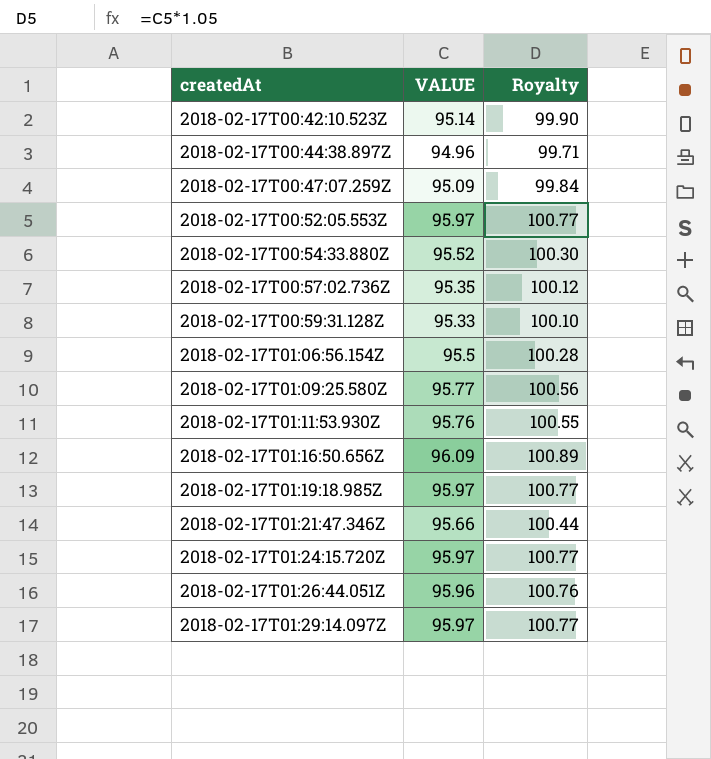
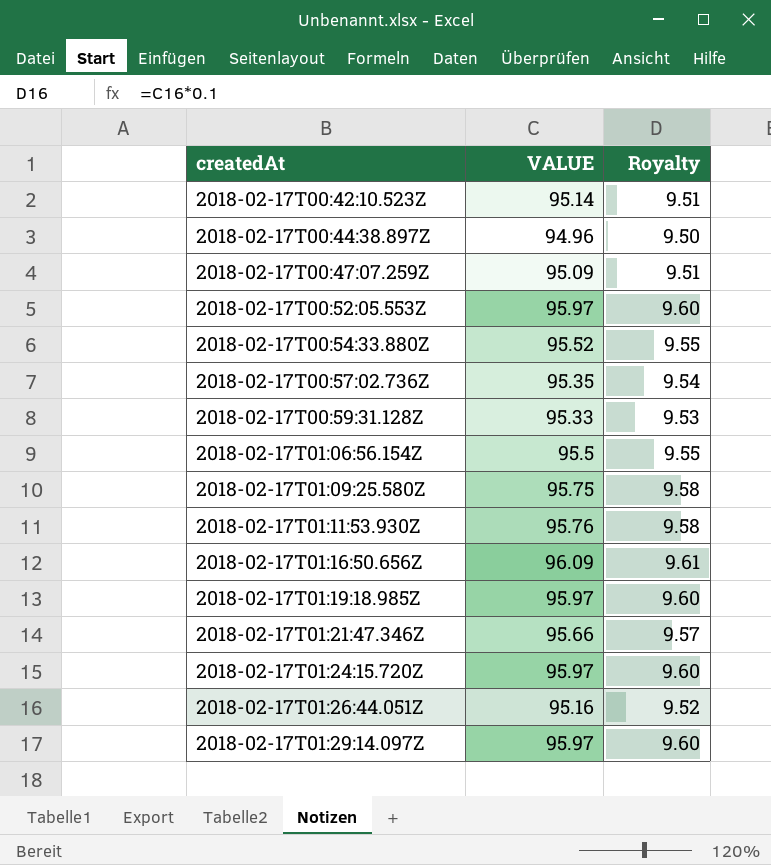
column Royalty | formula: [VALUE] * 1.05 -> [VALUE] * 0.1
2018-02-17T01:09:25.580Z | VALUE: 95.77 -> 95.75
2018-02-17T01:26:44.051Z | VALUE: 95.96 -> 95.16

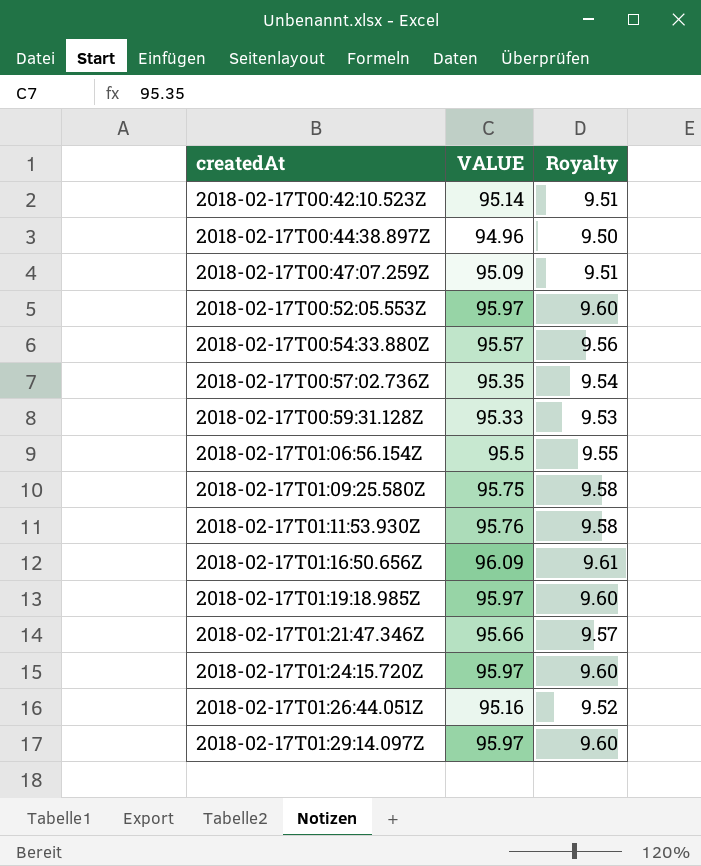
2018-02-17T00:54:33.880Z | VALUE: 95.52 -> 95.57
2018-02-17T00:54:33.880Z | Royalty: 9.55 -> 9.56

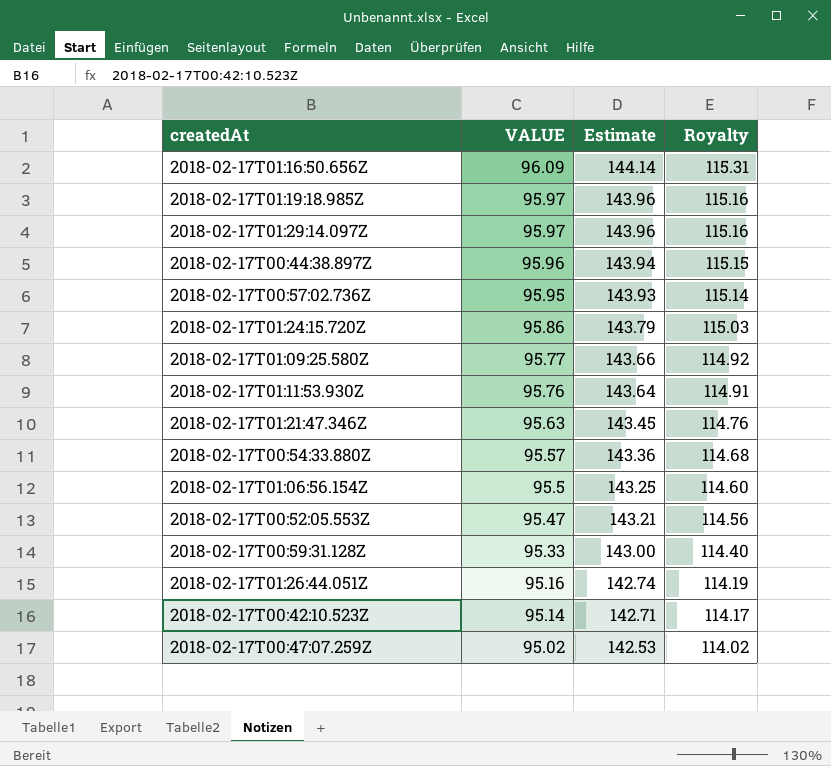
row order: createdAt ascending -> VALUE descending
column Estimate | formula: none -> [VALUE] * 1.5
column Royalty | formula: [VALUE] * 0.1 -> [VALUE] * 1.2
2018-02-17T00:44:38.897Z | VALUE: 94.96 -> 95.96
2018-02-17T00:57:02.736Z | VALUE: 95.35 -> 95.95
2018-02-17T01:24:15.720Z | VALUE: 95.97 -> 95.86
2018-02-17T01:09:25.580Z | VALUE: 95.75 -> 95.77
2018-02-17T01:21:47.346Z | VALUE: 95.66 -> 95.63
2018-02-17T00:52:05.553Z | VALUE: 95.97 -> 95.47
2018-02-17T00:47:07.259Z | VALUE: 95.09 -> 95.02

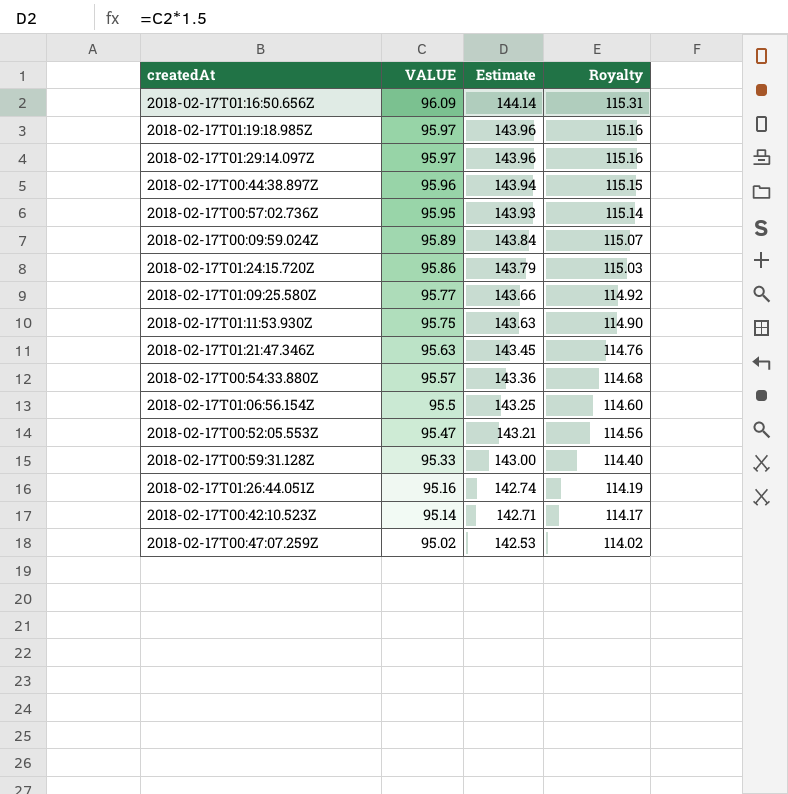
row 2018-02-17T00:09:59.024Z: none -> 95.89 | 143.84 | 115.07
2018-02-17T01:11:53.930Z | VALUE: 95.76 -> 95.75
2018-02-17T01:11:53.930Z | Estimate: 143.64 -> 143.63
2018-02-17T01:11:53.930Z | Royalty: 114.91 -> 114.90

